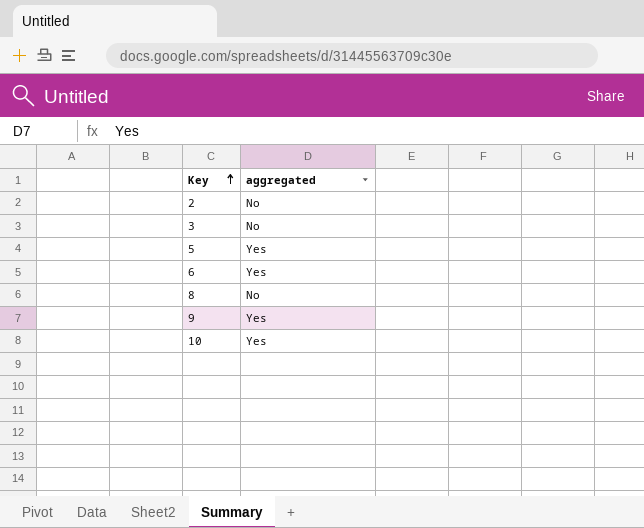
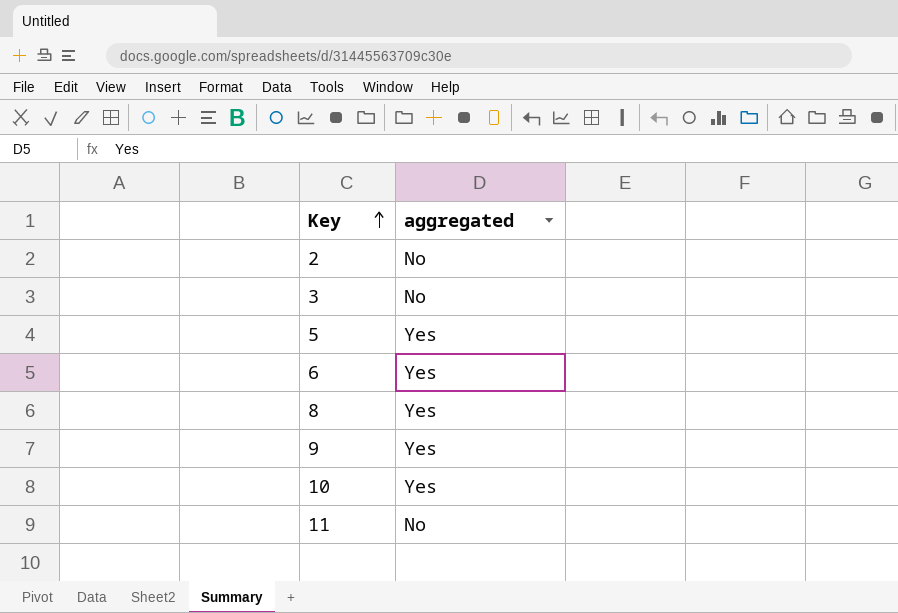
8 | aggregated: No -> Yes
row 11: none -> No

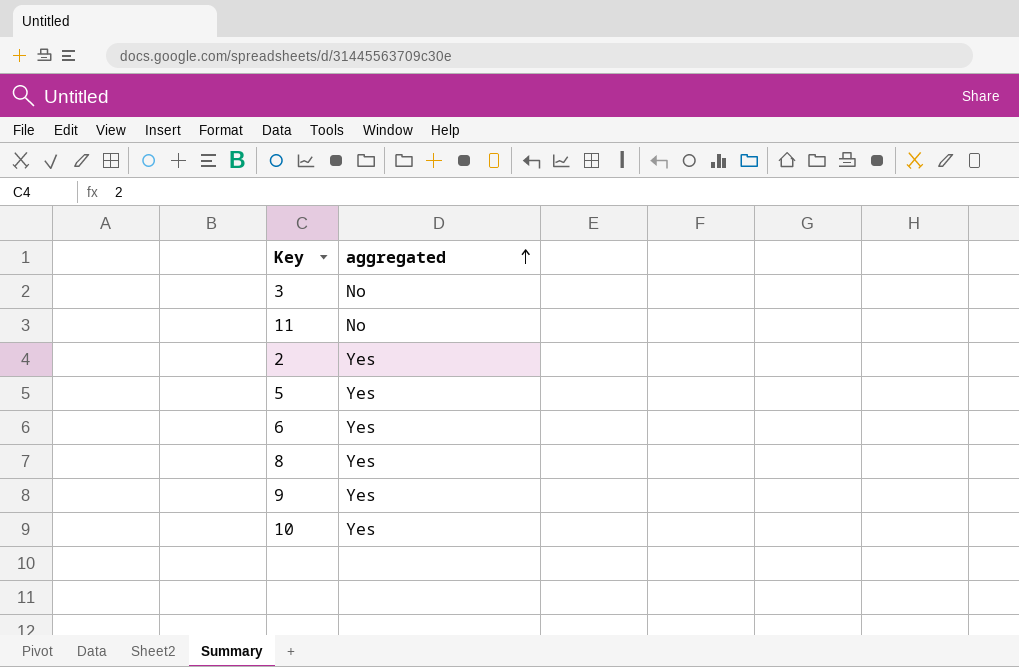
row order: Key ascending -> aggregated ascending
2 | aggregated: No -> Yes

